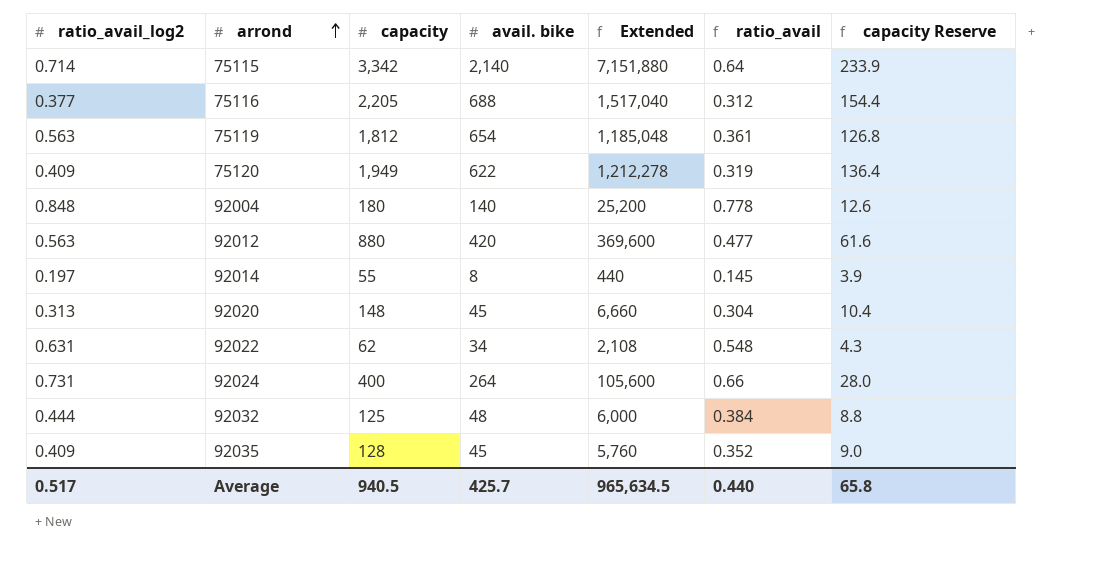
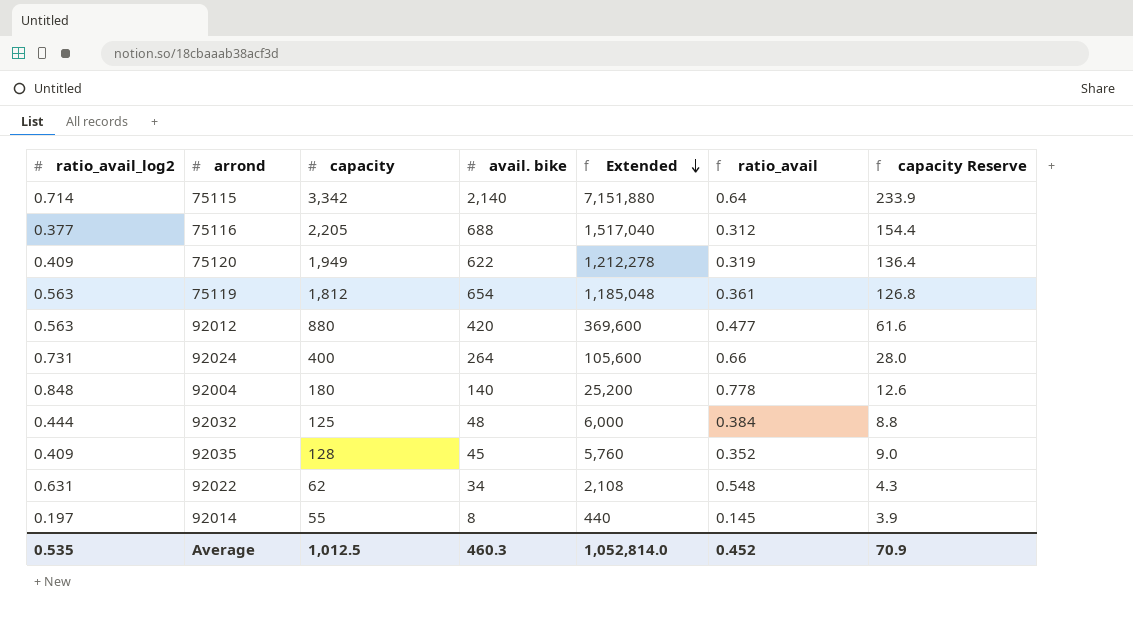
row order: arrond ascending -> Extended descending
row 92020: 0.313 | 148 | 45 | 6,660 | 0.304 | 10.4 -> none
Average | ratio_avail_log2: 0.517 -> 0.535
Average | capacity: 940.5 -> 1,012.5
Average | avail. bike: 425.7 -> 460.3
Average | Extended: 965,634.5 -> 1,052,814.0
Average | ratio_avail: 0.440 -> 0.452
Average | capacity Reserve: 65.8 -> 70.9

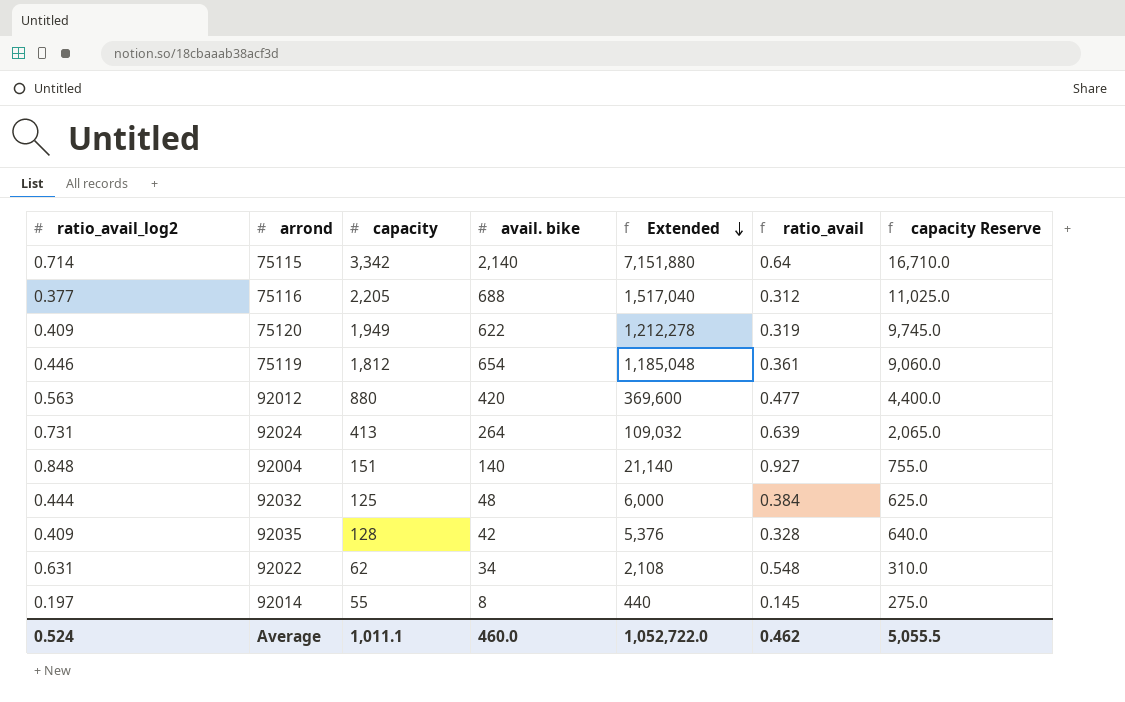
column capacity Reserve | formula: [capacity] * 0.07 -> [capacity] * 5
75119 | ratio_avail_log2: 0.563 -> 0.446
92024 | capacity: 400 -> 413
92024 | Extended: 105,600 -> 109,032
92024 | ratio_avail: 0.66 -> 0.639
92004 | capacity: 180 -> 151
92004 | Extended: 25,200 -> 21,140
92004 | ratio_avail: 0.778 -> 0.927
92035 | avail. bike: 45 -> 42
92035 | Extended: 5,760 -> 5,376
92035 | ratio_avail: 0.352 -> 0.328
Average | ratio_avail_log2: 0.535 -> 0.524
Average | capacity: 1,012.5 -> 1,011.1
Average | avail. bike: 460.3 -> 460.0
Average | Extended: 1,052,814.0 -> 1,052,722.0
Average | ratio_avail: 0.452 -> 0.462
Average | capacity Reserve: 70.9 -> 5,055.5

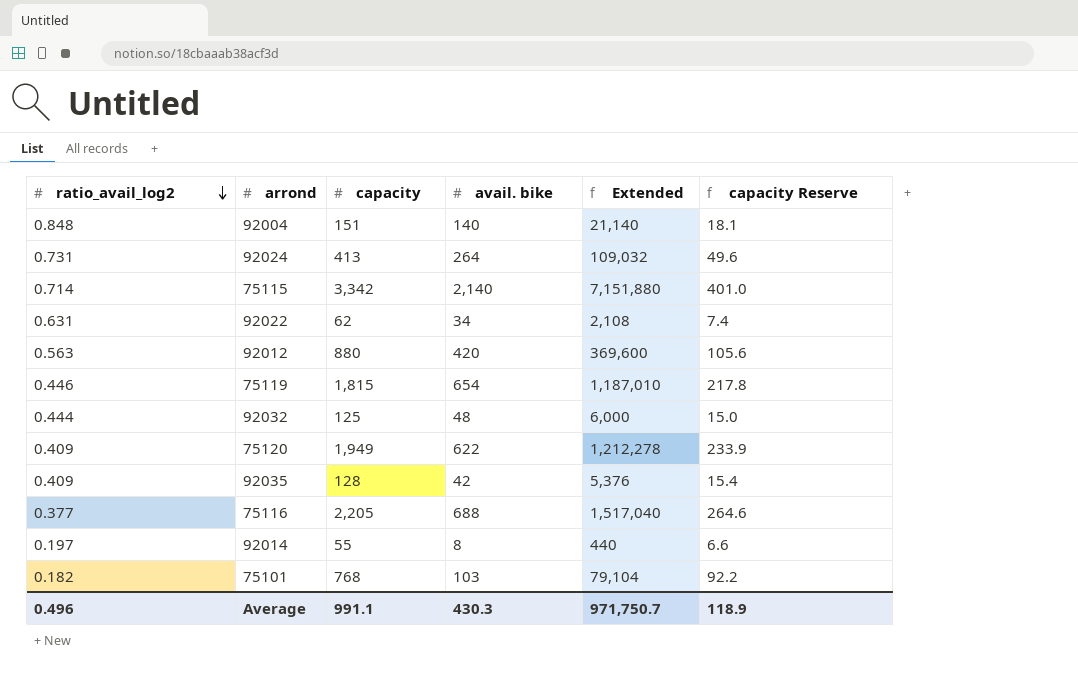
row order: Extended descending -> ratio_avail_log2 descending
column ratio_avail | formula: [avail. bike] / [capacity] -> none
column capacity Reserve | formula: [capacity] * 5 -> [capacity] * 0.12
75119 | capacity: 1,812 -> 1,815
75119 | Extended: 1,185,048 -> 1,187,010
row 75101: none -> 0.182 | 768 | 103 | 79,104 | 92.2
Average | ratio_avail_log2: 0.524 -> 0.496
Average | capacity: 1,011.1 -> 991.1
Average | avail. bike: 460.0 -> 430.3
Average | Extended: 1,052,722.0 -> 971,750.7
Average | capacity Reserve: 5,055.5 -> 118.9

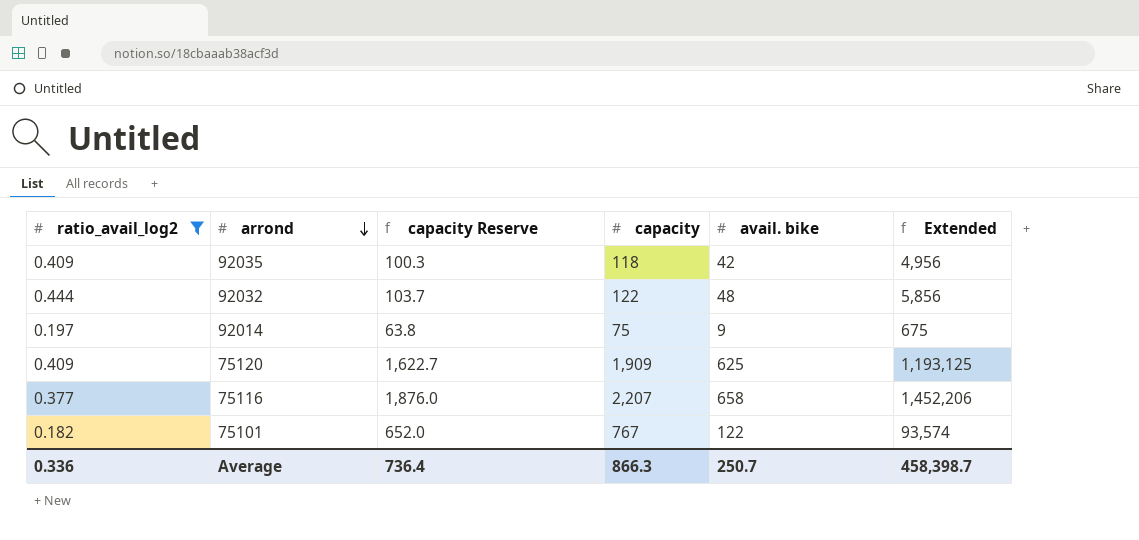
filter: none -> ratio_avail_log2 <= 0.444
row order: ratio_avail_log2 descending -> arrond descending
column capacity Reserve | formula: [capacity] * 0.12 -> [capacity] * 0.85
column capacity Reserve | position: 6 -> 3
92035 | capacity: 128 -> 118
92035 | Extended: 5,376 -> 4,956
92032 | capacity: 125 -> 122
92032 | Extended: 6,000 -> 5,856
92014 | capacity: 55 -> 75
92014 | avail. bike: 8 -> 9
92014 | Extended: 440 -> 675
75120 | capacity: 1,949 -> 1,909
75120 | avail. bike: 622 -> 625
75120 | Extended: 1,212,278 -> 1,193,125
75116 | capacity: 2,205 -> 2,207
75116 | avail. bike: 688 -> 658
75116 | Extended: 1,517,040 -> 1,452,206
75101 | capacity: 768 -> 767
75101 | avail. bike: 103 -> 122
75101 | Extended: 79,104 -> 93,574
Average | ratio_avail_log2: 0.496 -> 0.336
Average | capacity Reserve: 118.9 -> 736.4
Average | capacity: 991.1 -> 866.3
Average | avail. bike: 430.3 -> 250.7
Average | Extended: 971,750.7 -> 458,398.7

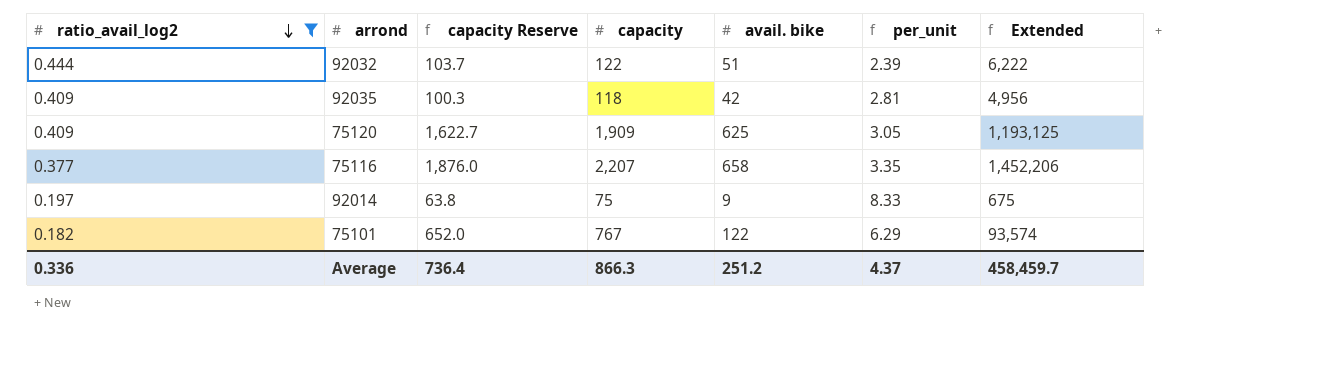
row order: arrond descending -> ratio_avail_log2 descending
column per_unit | formula: none -> [capacity] / [avail. bike]
92032 | avail. bike: 48 -> 51
92032 | Extended: 5,856 -> 6,222
Average | avail. bike: 250.7 -> 251.2
Average | Extended: 458,398.7 -> 458,459.7

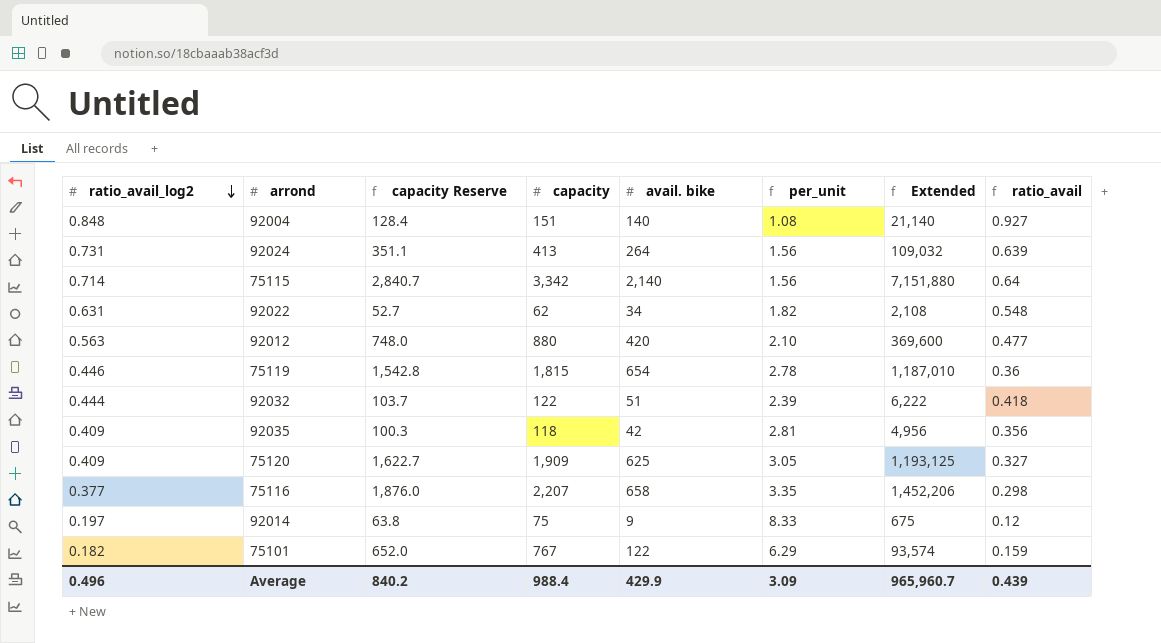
filter: ratio_avail_log2 <= 0.444 -> none
column ratio_avail | formula: none -> [avail. bike] / [capacity]
Average | ratio_avail_log2: 0.336 -> 0.496
Average | capacity Reserve: 736.4 -> 840.2
Average | capacity: 866.3 -> 988.4
Average | avail. bike: 251.2 -> 429.9
Average | per_unit: 4.37 -> 3.09
Average | Extended: 458,459.7 -> 965,960.7

